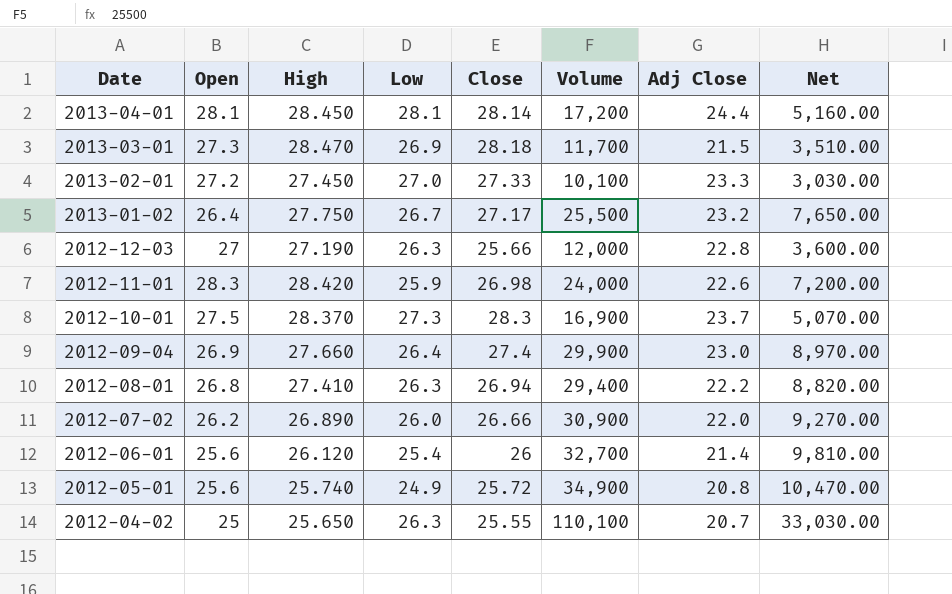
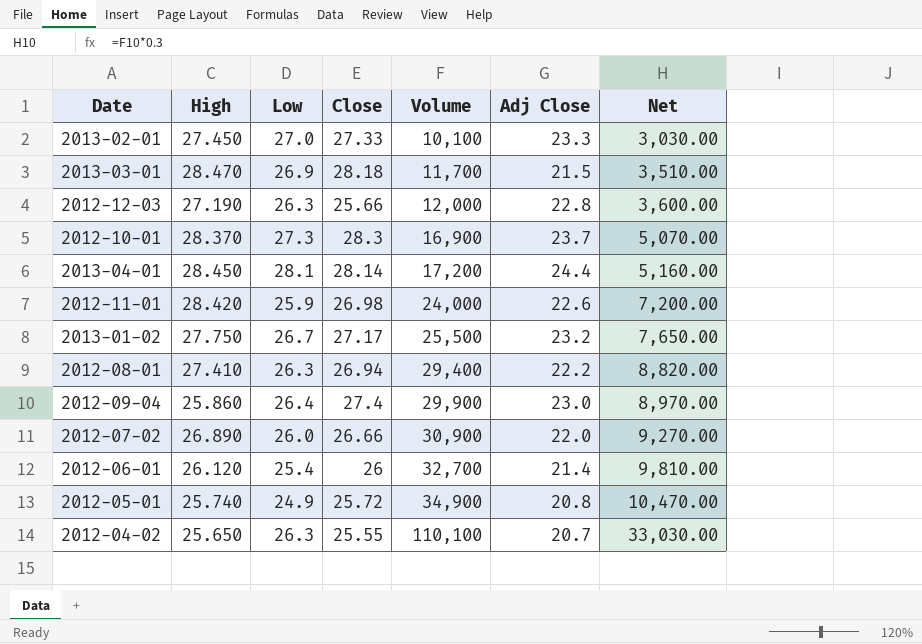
row order: Date descending -> Volume ascending
column Open | position: 2 -> none
2012-09-04 | High: 27.660 -> 25.860

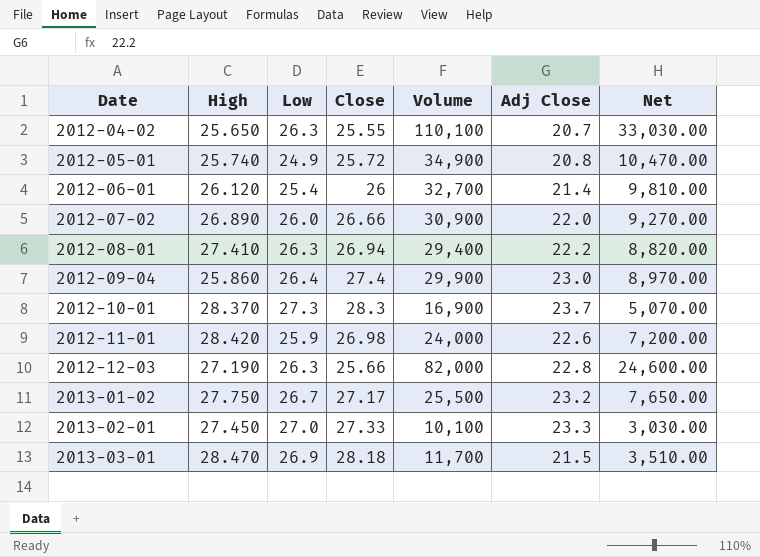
row order: Volume ascending -> Date ascending
row 2013-04-01: 28.450 | 28.1 | 28.14 | 17,200 | 24.4 | 5,160.00 -> none
2012-12-03 | Volume: 12,000 -> 82,000
2012-12-03 | Net: 3,600.00 -> 24,600.00

